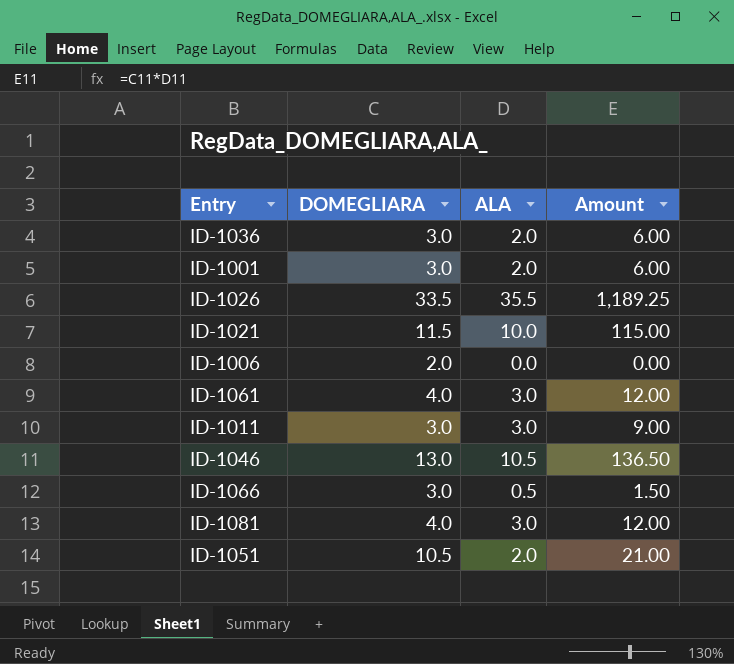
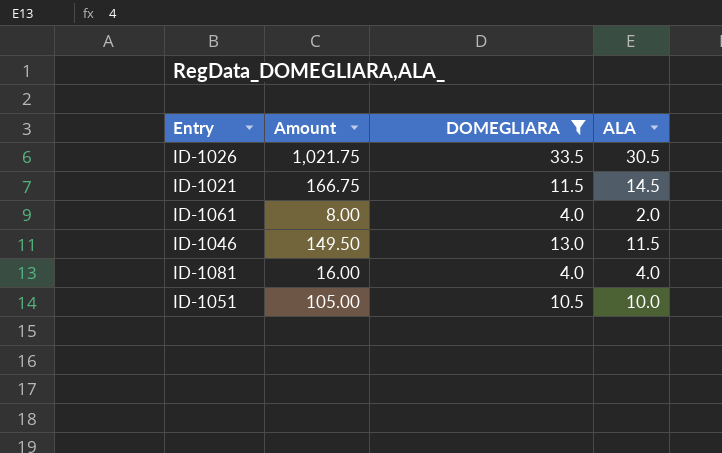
filter: none -> DOMEGLIARA >= 4.0
column Amount | position: 4 -> 2
ID-1026 | Amount: 1,189.25 -> 1,021.75
ID-1026 | ALA: 35.5 -> 30.5
ID-1021 | Amount: 115.00 -> 166.75
ID-1021 | ALA: 10.0 -> 14.5
ID-1061 | Amount: 12.00 -> 8.00
ID-1061 | ALA: 3.0 -> 2.0
ID-1046 | Amount: 136.50 -> 149.50
ID-1046 | ALA: 10.5 -> 11.5
ID-1081 | Amount: 12.00 -> 16.00
ID-1081 | ALA: 3.0 -> 4.0
ID-1051 | Amount: 21.00 -> 105.00
ID-1051 | ALA: 2.0 -> 10.0

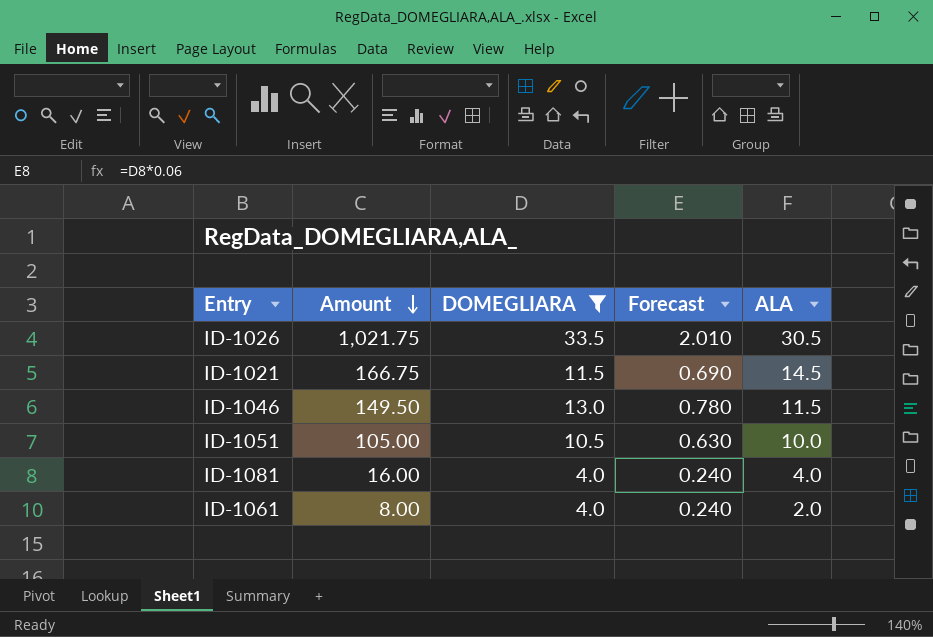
row order: none -> Amount descending
column Forecast | formula: none -> [DOMEGLIARA] * 0.06

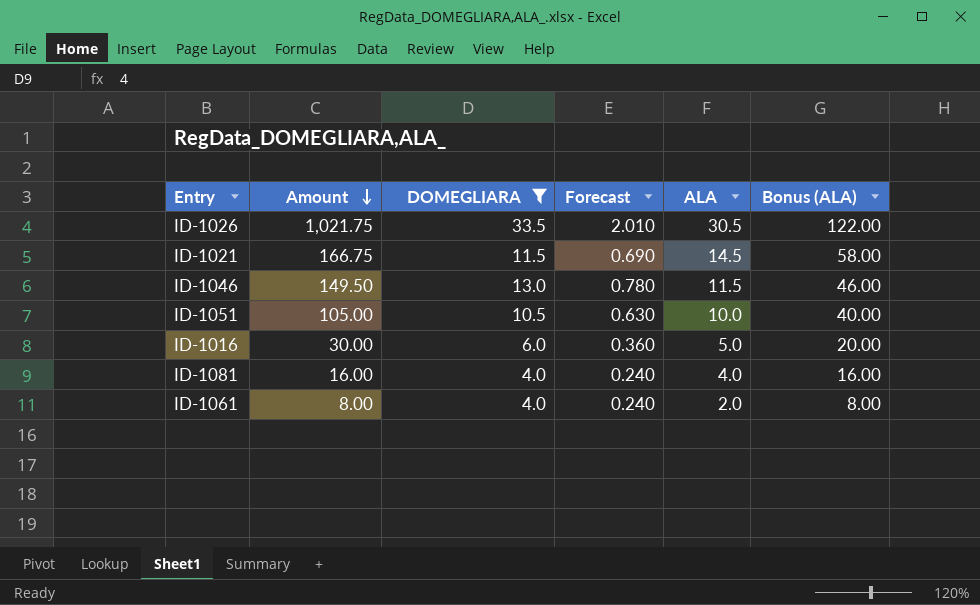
column Bonus (ALA) | formula: none -> [ALA] * 4
row ID-1016: none -> 30.00 | 6.0 | 0.360 | 5.0 | 20.00

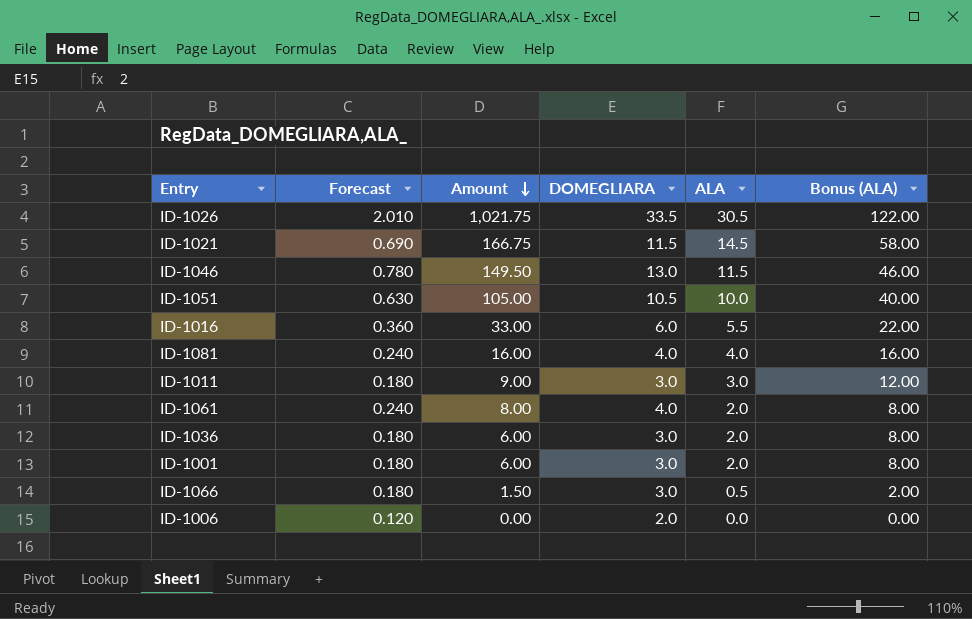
filter: DOMEGLIARA >= 4.0 -> none
column Forecast | position: 4 -> 2
ID-1016 | Amount: 30.00 -> 33.00
ID-1016 | ALA: 5.0 -> 5.5
ID-1016 | Bonus (ALA): 20.00 -> 22.00

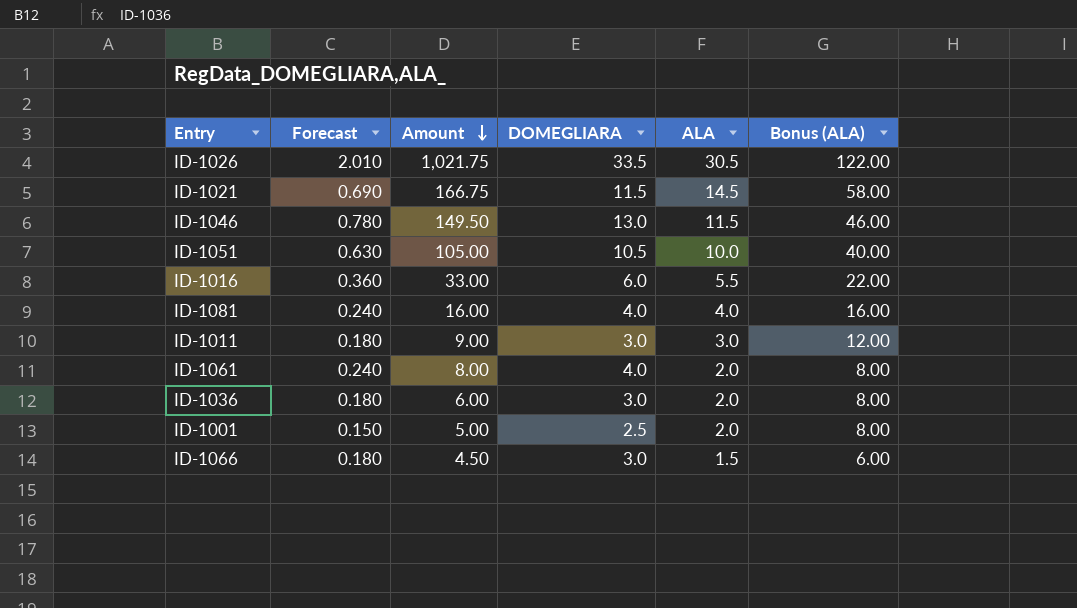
row ID-1006: 0.120 | 0.00 | 2.0 | 0.0 | 0.00 -> none
ID-1001 | Forecast: 0.180 -> 0.150
ID-1001 | Amount: 6.00 -> 5.00
ID-1001 | DOMEGLIARA: 3.0 -> 2.5
ID-1066 | Amount: 1.50 -> 4.50
ID-1066 | ALA: 0.5 -> 1.5
ID-1066 | Bonus (ALA): 2.00 -> 6.00

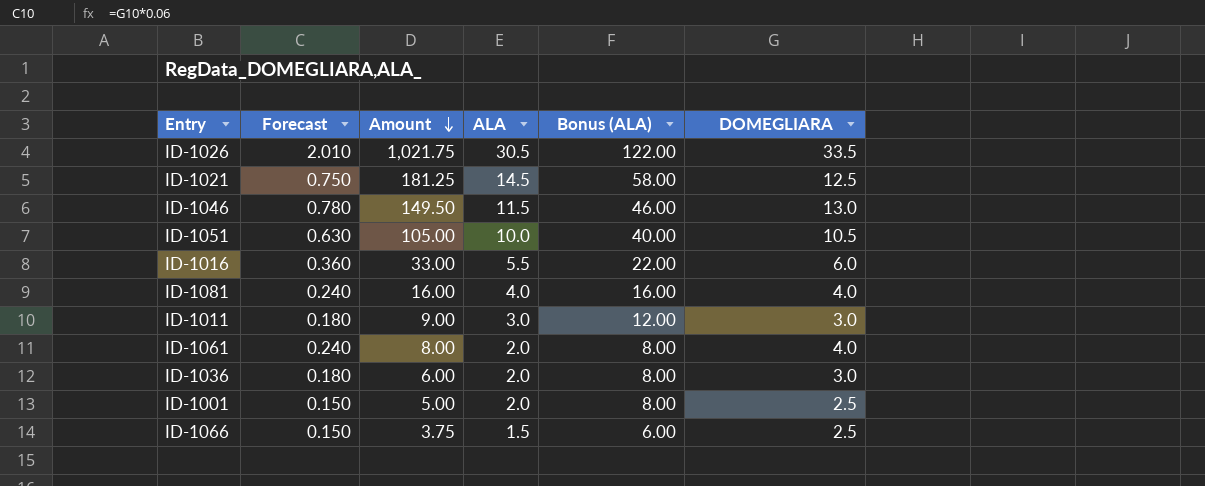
column DOMEGLIARA | position: 4 -> 6
ID-1021 | Forecast: 0.690 -> 0.750
ID-1021 | Amount: 166.75 -> 181.25
ID-1021 | DOMEGLIARA: 11.5 -> 12.5
ID-1066 | Forecast: 0.180 -> 0.150
ID-1066 | Amount: 4.50 -> 3.75
ID-1066 | DOMEGLIARA: 3.0 -> 2.5

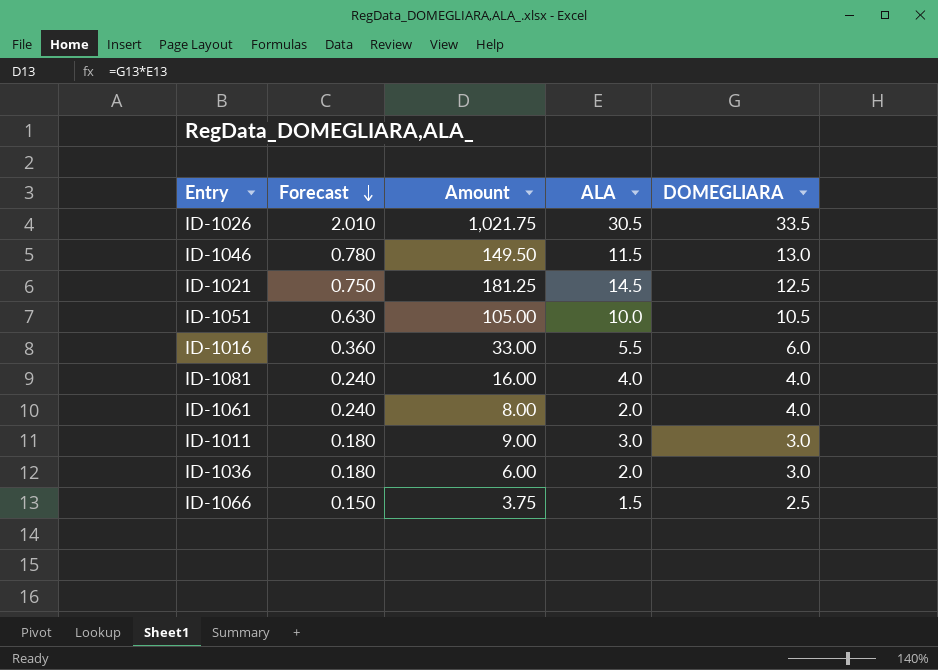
row order: Amount descending -> Forecast descending
column Bonus (ALA) | formula: [ALA] * 4 -> none
row ID-1001: 0.150 | 5.00 | 2.0 | 8.00 | 2.5 -> none

